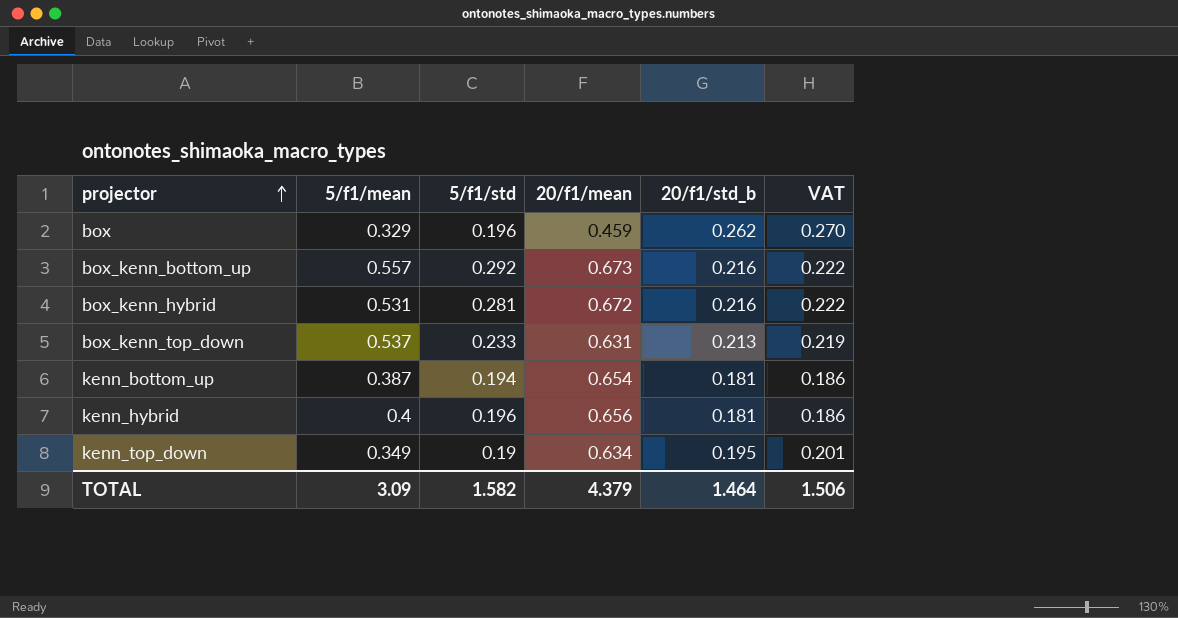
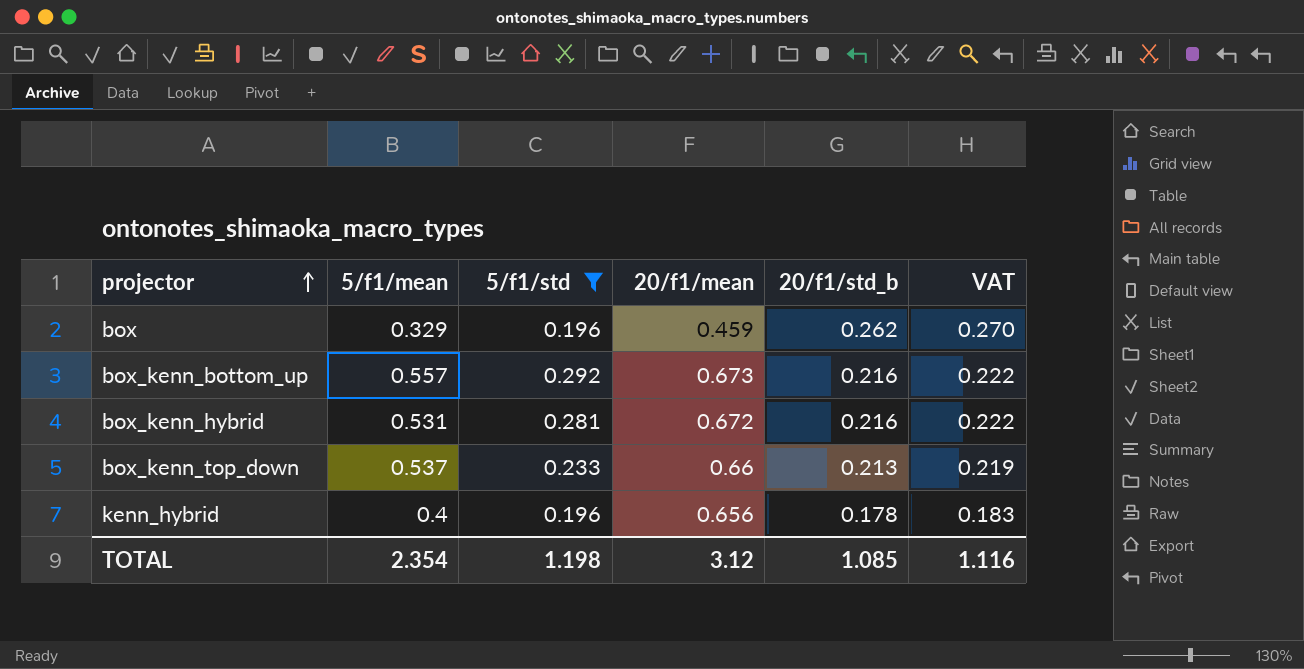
filter: none -> 5/f1/std >= 0.196
box_kenn_top_down | 20/f1/mean: 0.631 -> 0.66
kenn_hybrid | 20/f1/std_b: 0.181 -> 0.178
kenn_hybrid | VAT: 0.186 -> 0.183
TOTAL | 5/f1/mean: 3.09 -> 2.354
TOTAL | 5/f1/std: 1.582 -> 1.198
TOTAL | 20/f1/mean: 4.379 -> 3.12
TOTAL | 20/f1/std_b: 1.464 -> 1.085
TOTAL | VAT: 1.506 -> 1.116

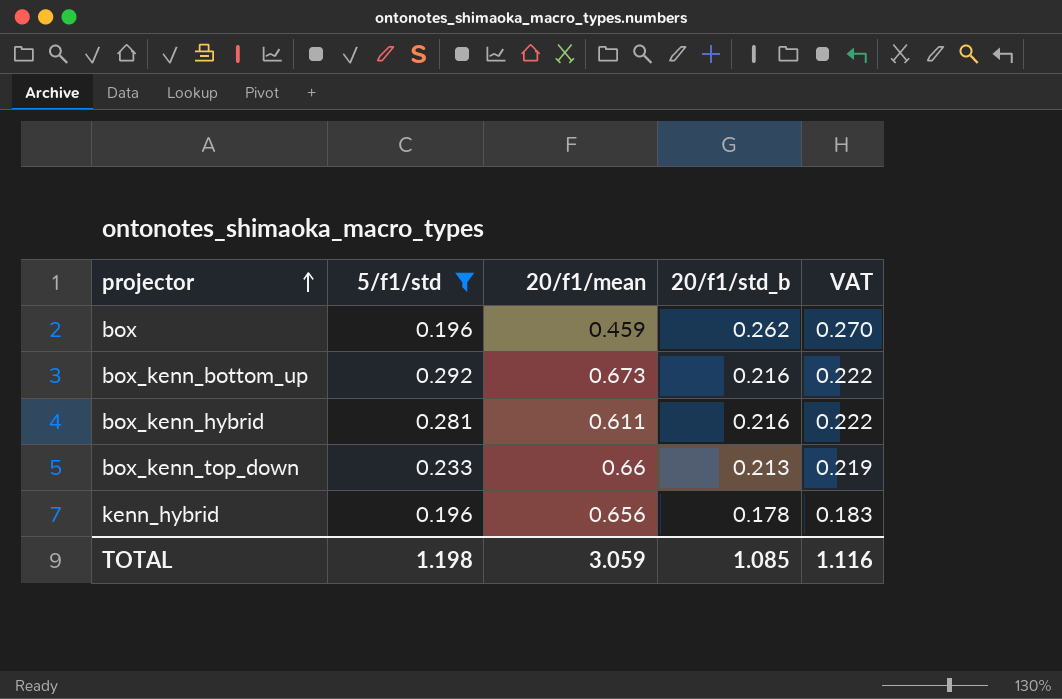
column 5/f1/mean | position: 2 -> none
box_kenn_hybrid | 20/f1/mean: 0.672 -> 0.611
TOTAL | 20/f1/mean: 3.12 -> 3.059

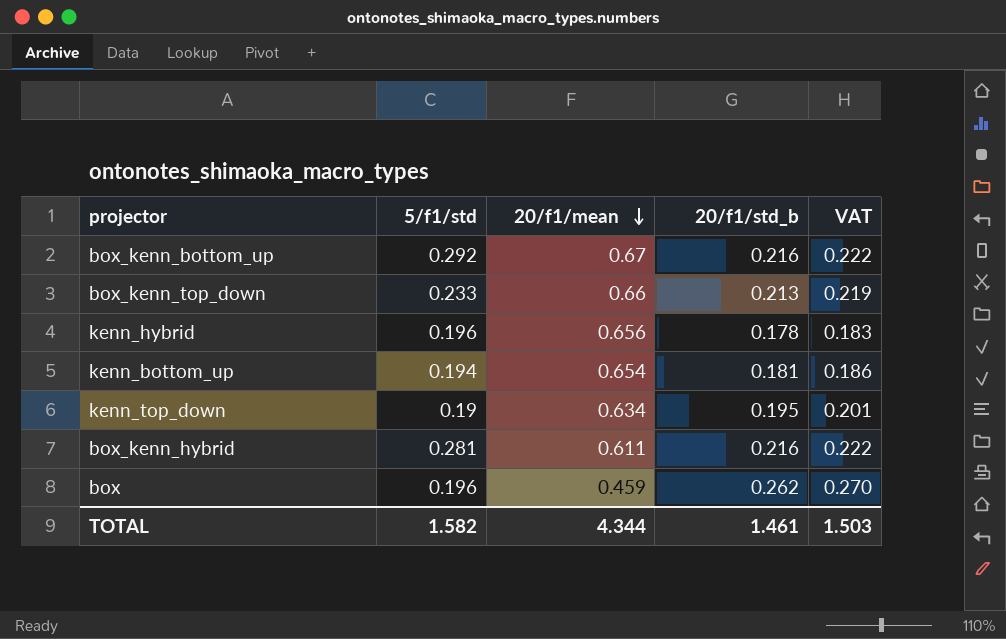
filter: 5/f1/std >= 0.196 -> none
row order: projector ascending -> 20/f1/mean descending
box_kenn_bottom_up | 20/f1/mean: 0.673 -> 0.67
TOTAL | 5/f1/std: 1.198 -> 1.582
TOTAL | 20/f1/mean: 3.059 -> 4.344
TOTAL | 20/f1/std_b: 1.085 -> 1.461
TOTAL | VAT: 1.116 -> 1.503

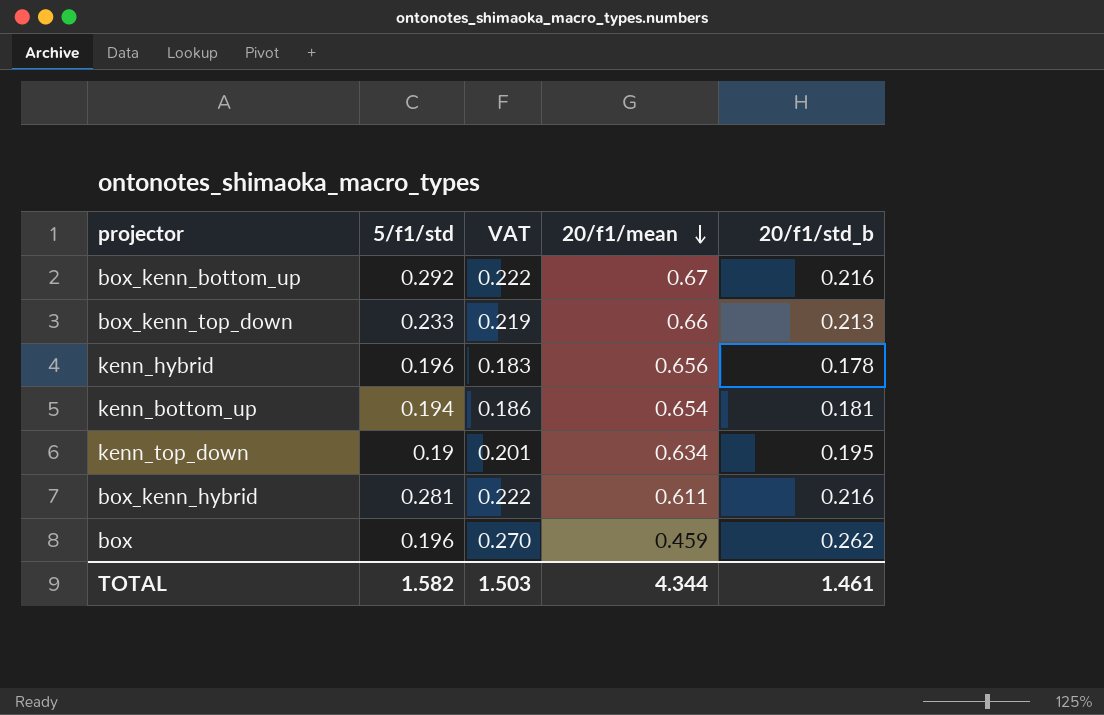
column VAT | position: 5 -> 3

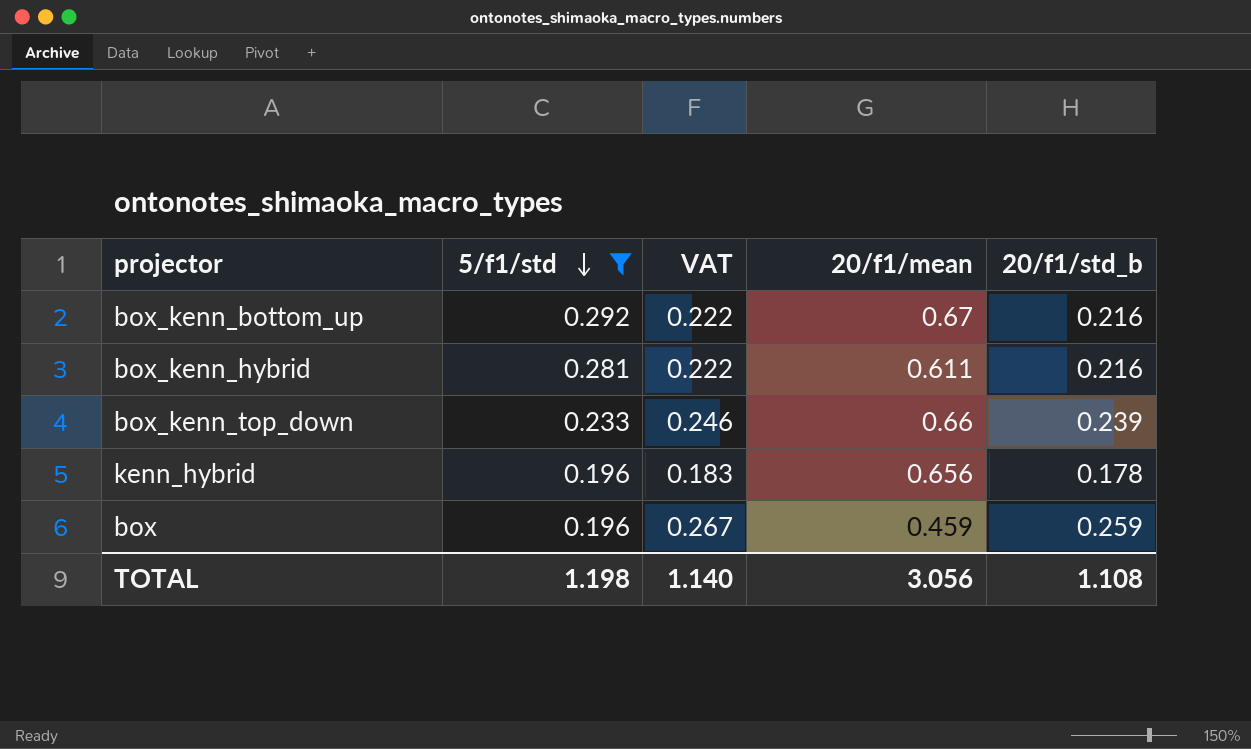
filter: none -> 5/f1/std >= 0.196
row order: 20/f1/mean descending -> 5/f1/std descending
box_kenn_top_down | VAT: 0.219 -> 0.246
box_kenn_top_down | 20/f1/std_b: 0.213 -> 0.239
box | VAT: 0.270 -> 0.267
box | 20/f1/std_b: 0.262 -> 0.259
TOTAL | 5/f1/std: 1.582 -> 1.198
TOTAL | VAT: 1.503 -> 1.140
TOTAL | 20/f1/mean: 4.344 -> 3.056
TOTAL | 20/f1/std_b: 1.461 -> 1.108

